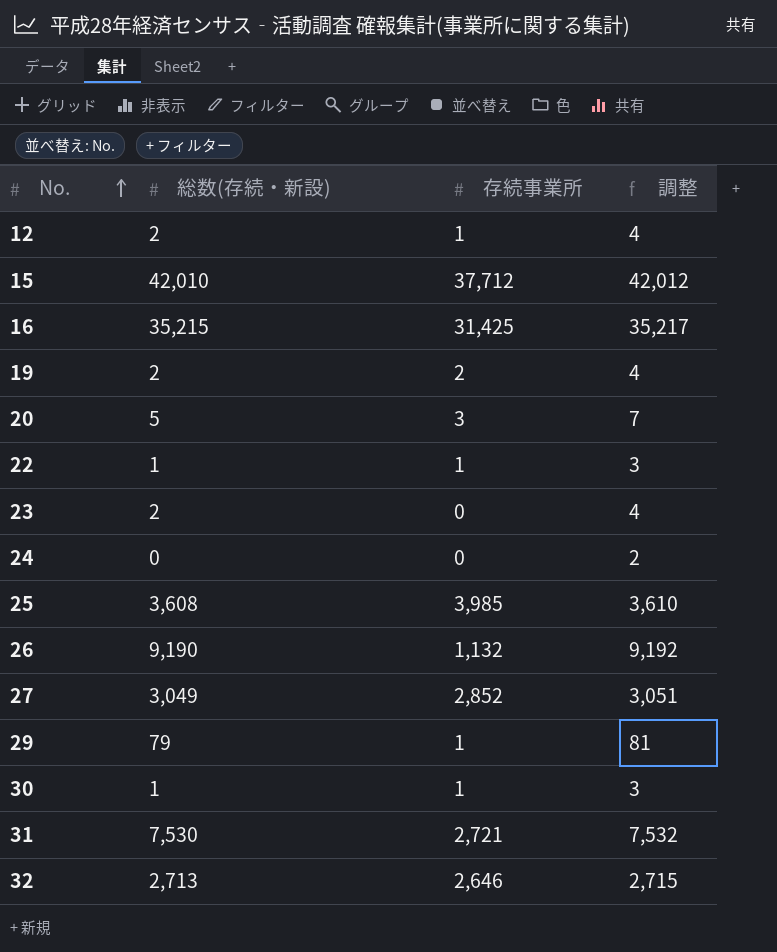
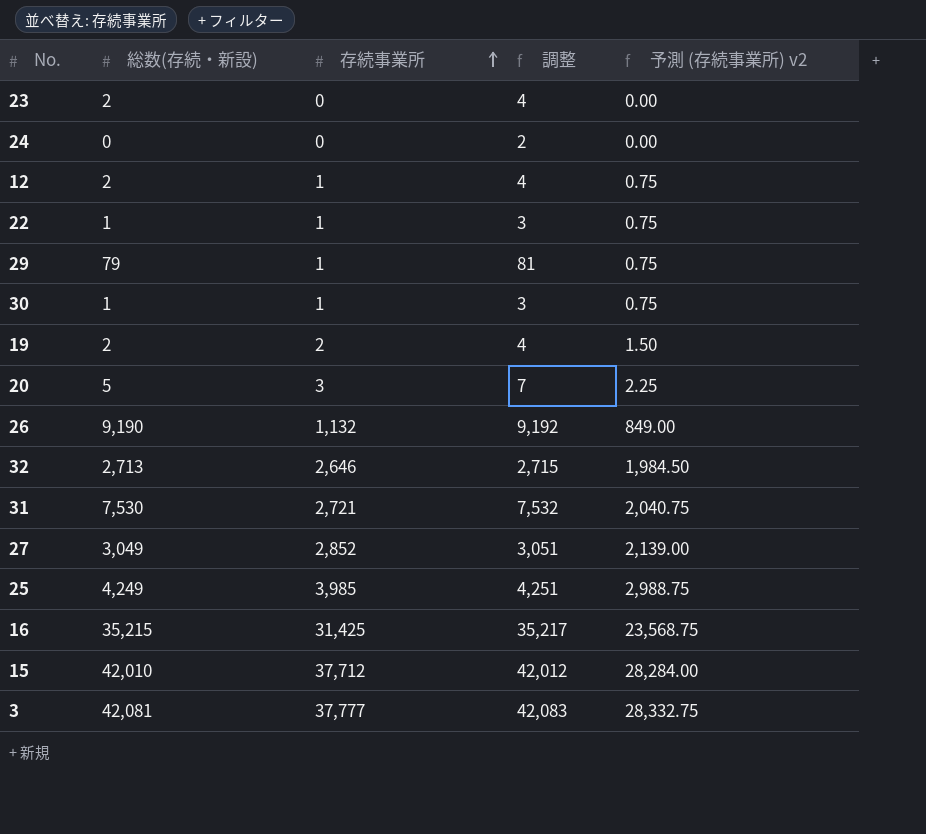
row order: No. ascending -> 存続事業所 ascending
column 予測 (存続事業所) v2 | formula: none -> [存続事業所] * 0.75
25 | 総数(存続・新設): 3,608 -> 4,249
25 | 調整: 3,610 -> 4,251
row 3: none -> 42,081 | 37,777 | 42,083 | 28,332.75

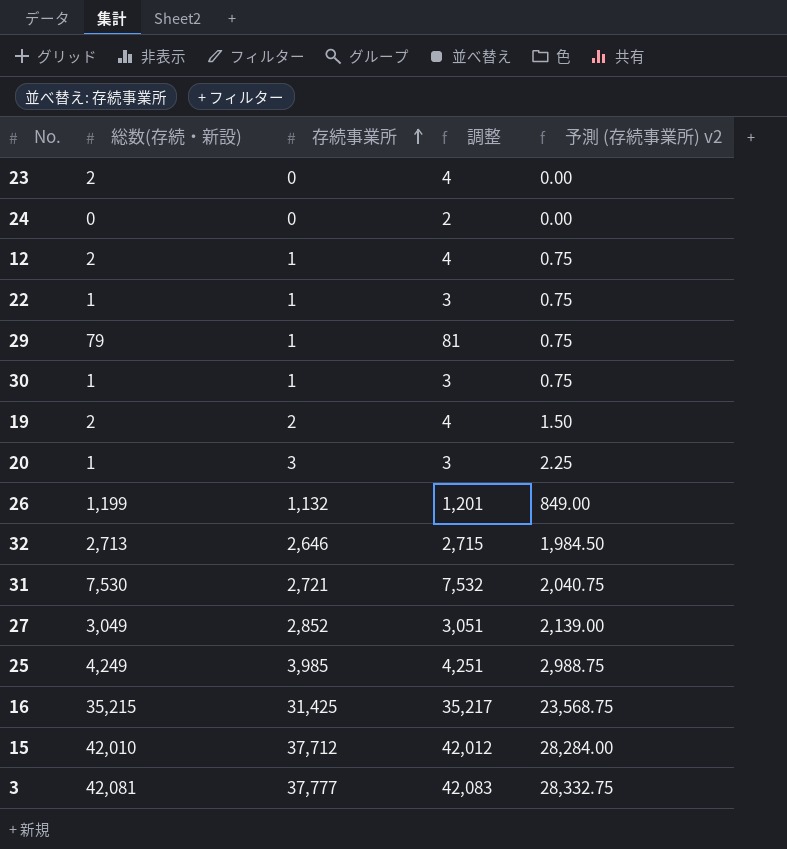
20 | 総数(存続・新設): 5 -> 1
20 | 調整: 7 -> 3
26 | 総数(存続・新設): 9,190 -> 1,199
26 | 調整: 9,192 -> 1,201

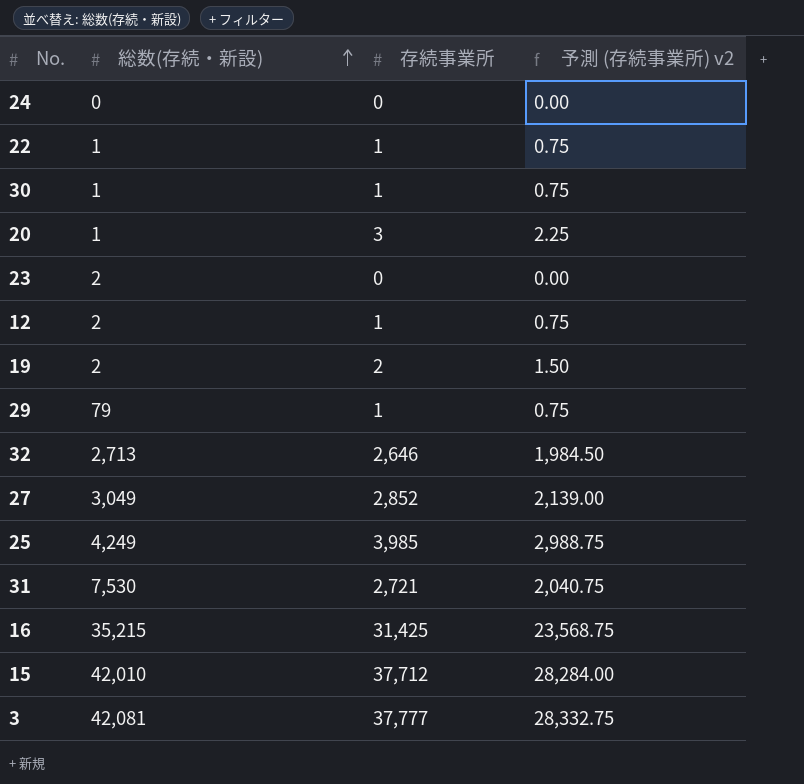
row order: 存続事業所 ascending -> 総数(存続・新設) ascending
column 調整 | formula: [総数(存続・新設)] + 2 -> none
row 26: 1,199 | 1,132 | 1,201 | 849.00 -> none

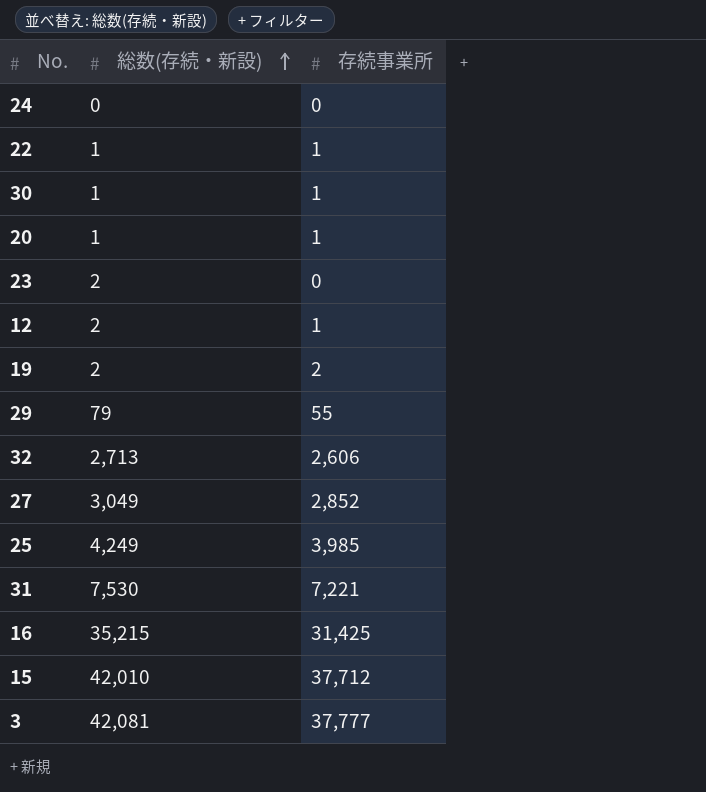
column 予測 (存続事業所) v2 | formula: [存続事業所] * 0.75 -> none
20 | 存続事業所: 3 -> 1
29 | 存続事業所: 1 -> 55
32 | 存続事業所: 2,646 -> 2,606
31 | 存続事業所: 2,721 -> 7,221

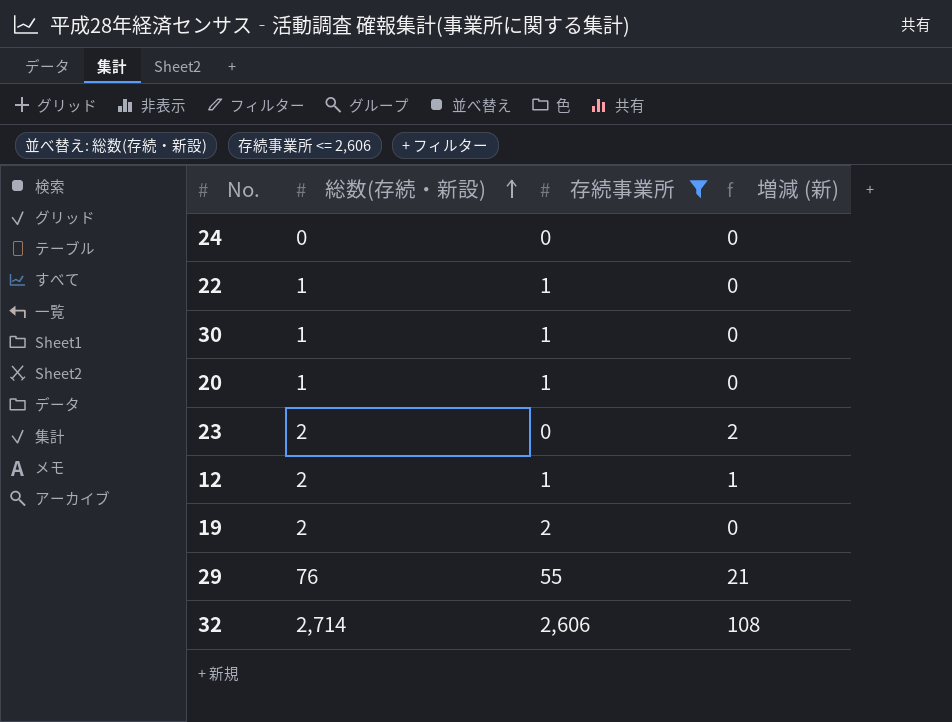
filter: none -> 存続事業所 <= 2,606
column 増減 (新) | formula: none -> [総数(存続・新設)] - [存続事業所]
29 | 総数(存続・新設): 79 -> 76
32 | 総数(存続・新設): 2,713 -> 2,714

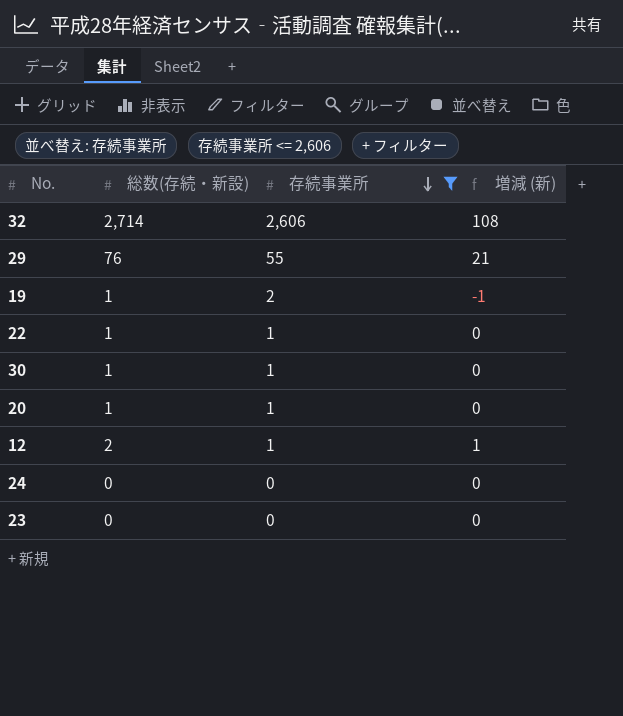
row order: 総数(存続・新設) ascending -> 存続事業所 descending
19 | 総数(存続・新設): 2 -> 1
19 | 増減 (新): 0 -> -1
23 | 総数(存続・新設): 2 -> 0
23 | 増減 (新): 2 -> 0

